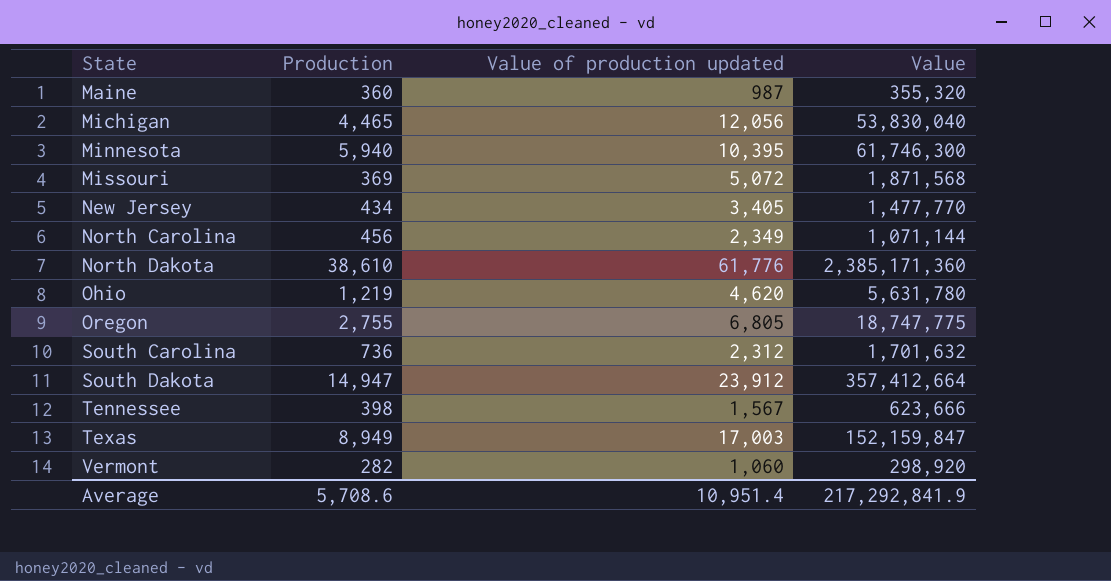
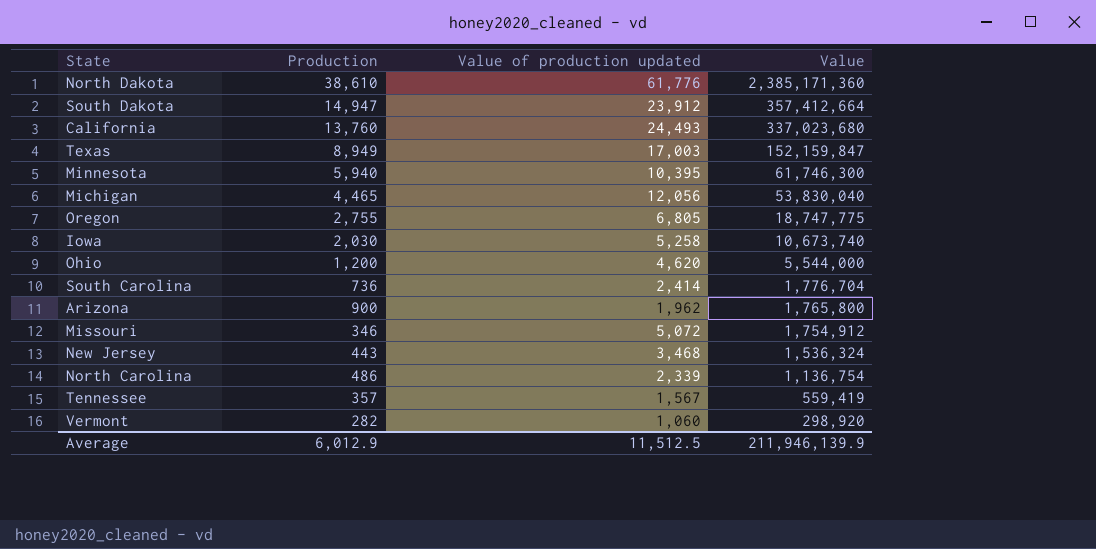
row order: State ascending -> Value descending
row Maine: 360 | 987 | 355,320 -> none
row California: none -> 13,760 | 24,493 | 337,023,680
row Iowa: none -> 2,030 | 5,258 | 10,673,740
Ohio | Production: 1,219 -> 1,200
Ohio | Value: 5,631,780 -> 5,544,000
South Carolina | Value of production updated: 2,312 -> 2,414
South Carolina | Value: 1,701,632 -> 1,776,704
row Arizona: none -> 900 | 1,962 | 1,765,800
Missouri | Production: 369 -> 346
Missouri | Value: 1,871,568 -> 1,754,912
New Jersey | Production: 434 -> 443
New Jersey | Value of production updated: 3,405 -> 3,468
New Jersey | Value: 1,477,770 -> 1,536,324
North Carolina | Production: 456 -> 486
North Carolina | Value of production updated: 2,349 -> 2,339
North Carolina | Value: 1,071,144 -> 1,136,754
Tennessee | Production: 398 -> 357
Tennessee | Value: 623,666 -> 559,419
Average | Production: 5,708.6 -> 6,012.9
Average | Value of production updated: 10,951.4 -> 11,512.5
Average | Value: 217,292,841.9 -> 211,946,139.9

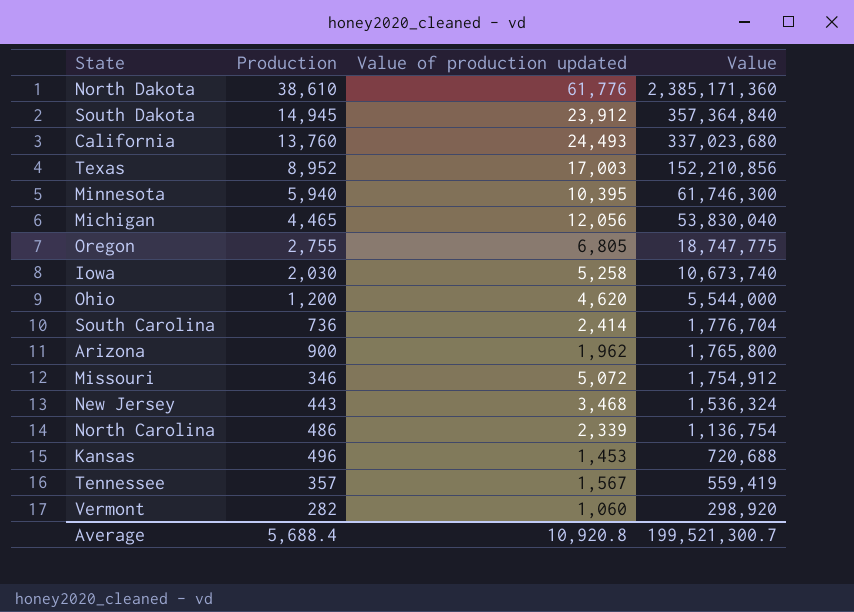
South Dakota | Production: 14,947 -> 14,945
South Dakota | Value: 357,412,664 -> 357,364,840
Texas | Production: 8,949 -> 8,952
Texas | Value: 152,159,847 -> 152,210,856
row Kansas: none -> 496 | 1,453 | 720,688
Average | Production: 6,012.9 -> 5,688.4
Average | Value of production updated: 11,512.5 -> 10,920.8
Average | Value: 211,946,139.9 -> 199,521,300.7

